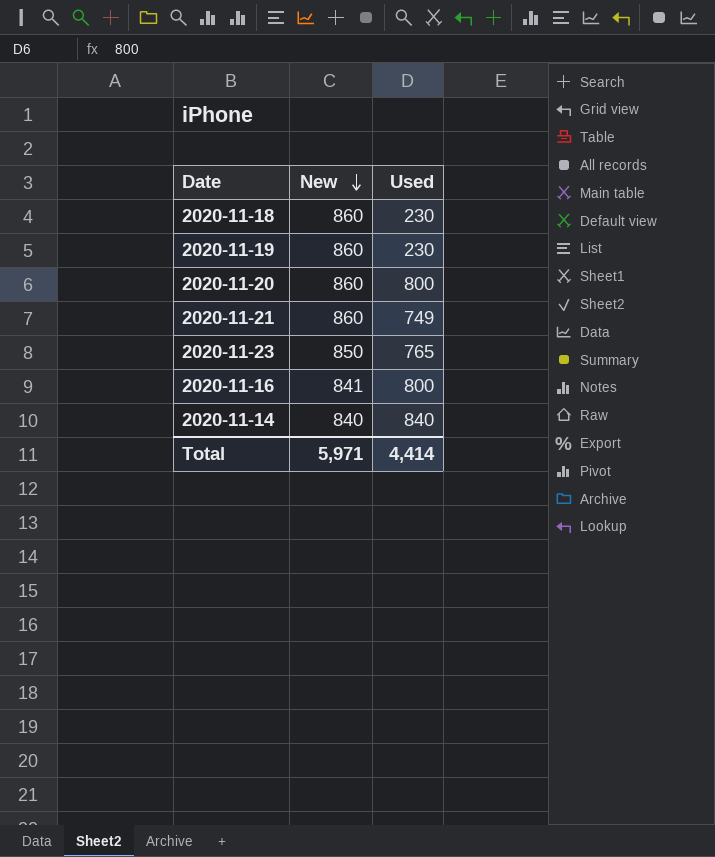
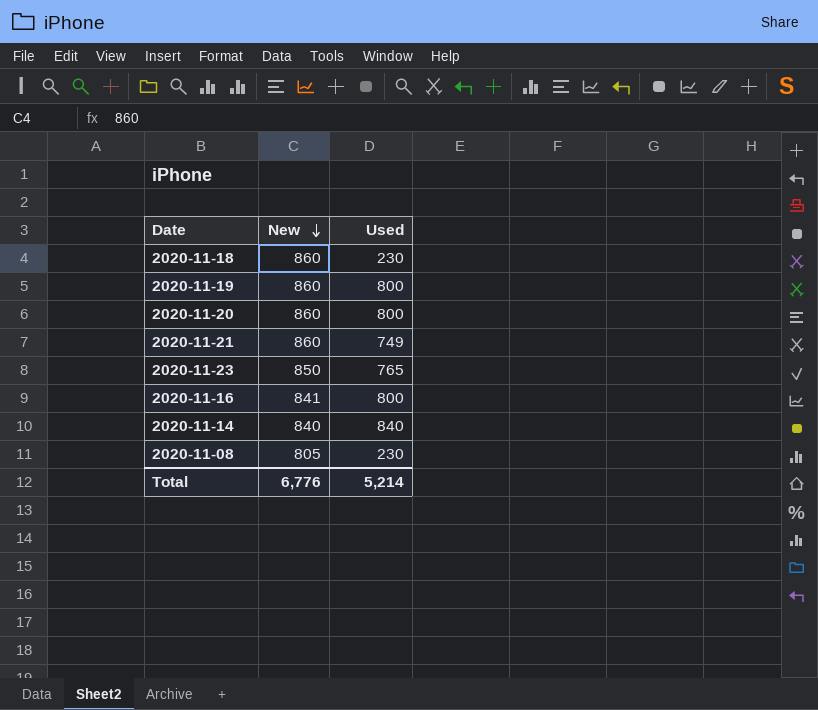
2020-11-19 | Used: 230 -> 800
row 2020-11-08: none -> 805 | 230
Total | New: 5,971 -> 6,776
Total | Used: 4,414 -> 5,214

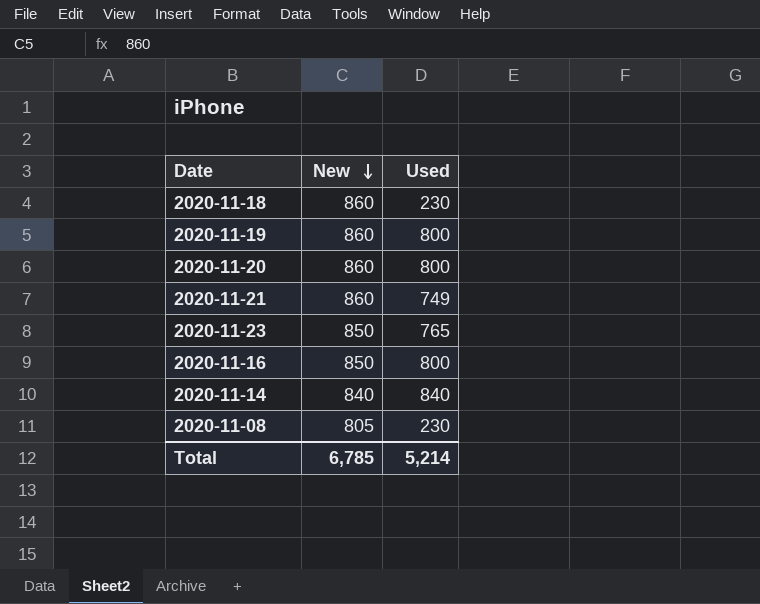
2020-11-16 | New: 841 -> 850
Total | New: 6,776 -> 6,785

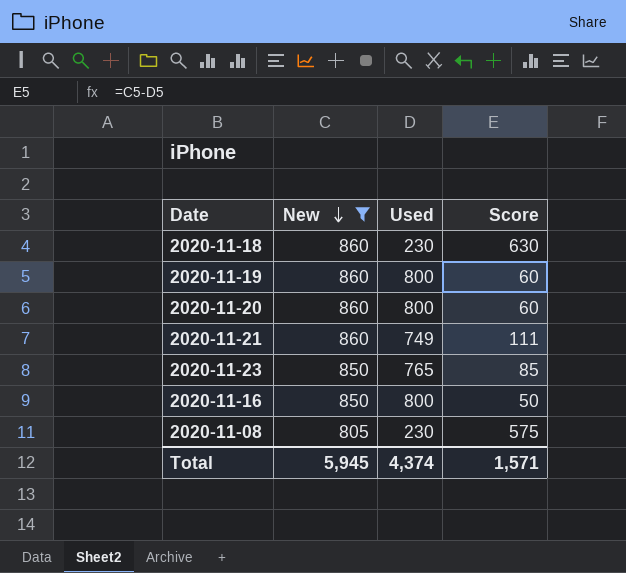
filter: none -> New != 840
column Score | formula: none -> [New] - [Used]
Total | New: 6,785 -> 5,945
Total | Used: 5,214 -> 4,374

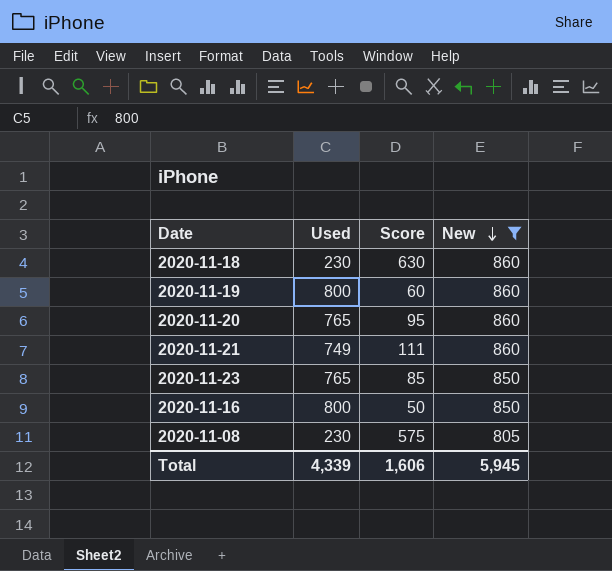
column New | position: 2 -> 4
2020-11-20 | Used: 800 -> 765
2020-11-20 | Score: 60 -> 95
Total | Used: 4,374 -> 4,339
Total | Score: 1,571 -> 1,606

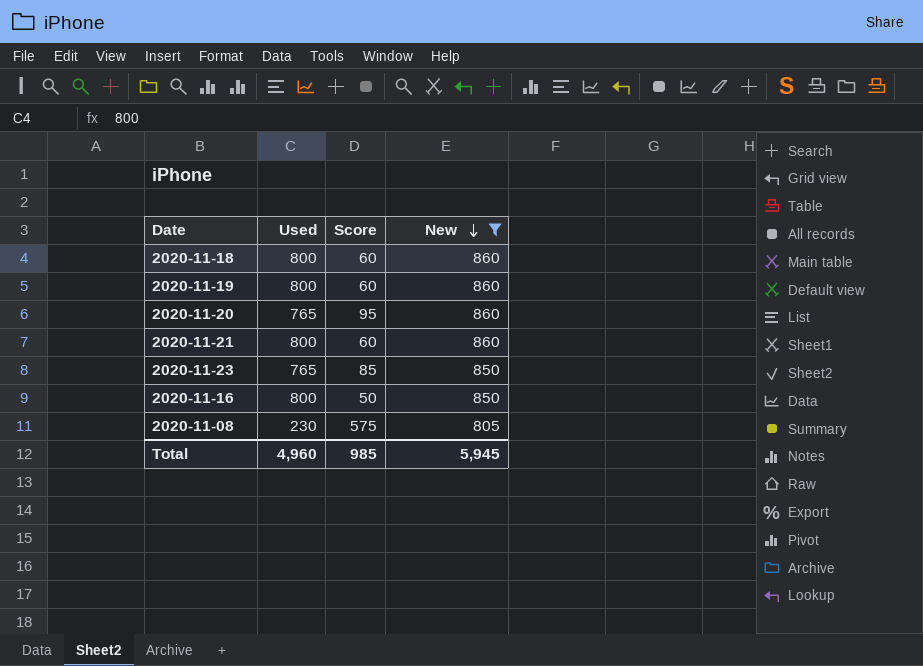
2020-11-18 | Used: 230 -> 800
2020-11-18 | Score: 630 -> 60
2020-11-21 | Used: 749 -> 800
2020-11-21 | Score: 111 -> 60
Total | Used: 4,339 -> 4,960
Total | Score: 1,606 -> 985

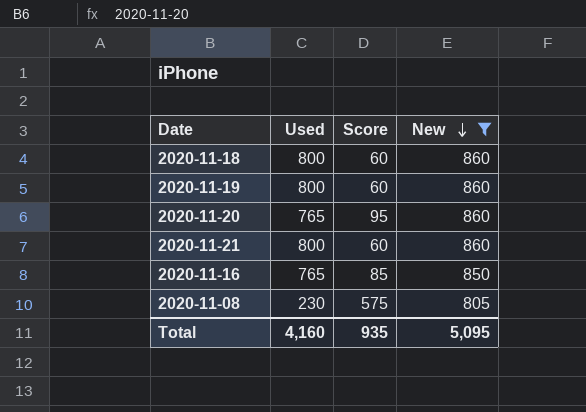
row 2020-11-23: 765 | 85 | 850 -> none
2020-11-16 | Used: 800 -> 765
2020-11-16 | Score: 50 -> 85
Total | Used: 4,960 -> 4,160
Total | Score: 985 -> 935
Total | New: 5,945 -> 5,095

